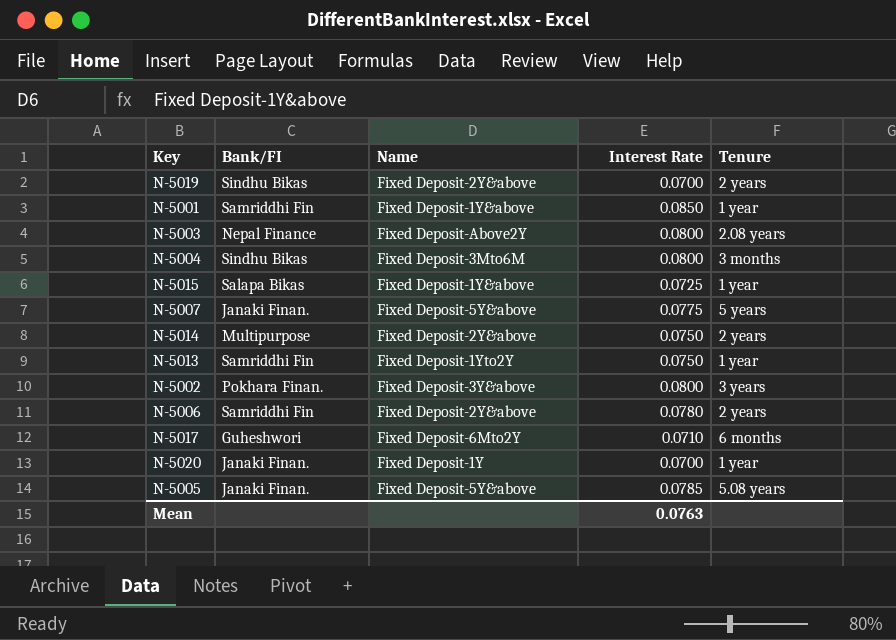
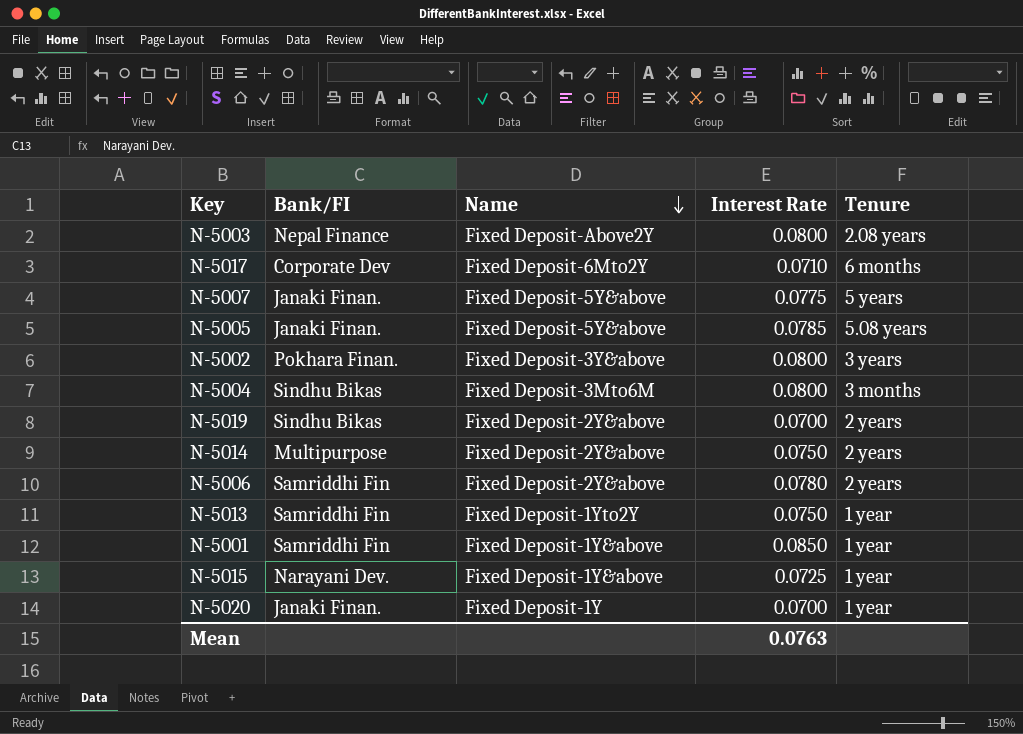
row order: none -> Name descending
N-5017 | Bank/FI: Guheshwori -> Corporate Dev
N-5015 | Bank/FI: Salapa Bikas -> Narayani Dev.

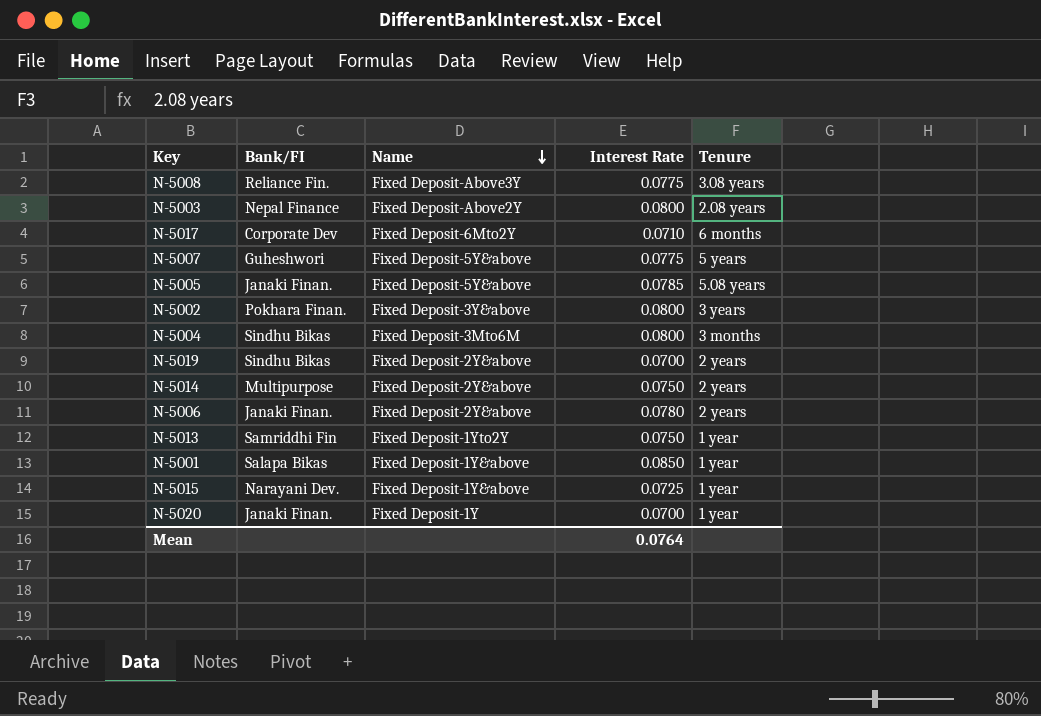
row N-5008: none -> Reliance Fin. | Fixed Deposit-Above3Y | 0.0775 | 3.08 years
N-5007 | Bank/FI: Janaki Finan. -> Guheshwori
N-5006 | Bank/FI: Samriddhi Fin -> Janaki Finan.
N-5001 | Bank/FI: Samriddhi Fin -> Salapa Bikas
Mean | Interest Rate: 0.0763 -> 0.0764

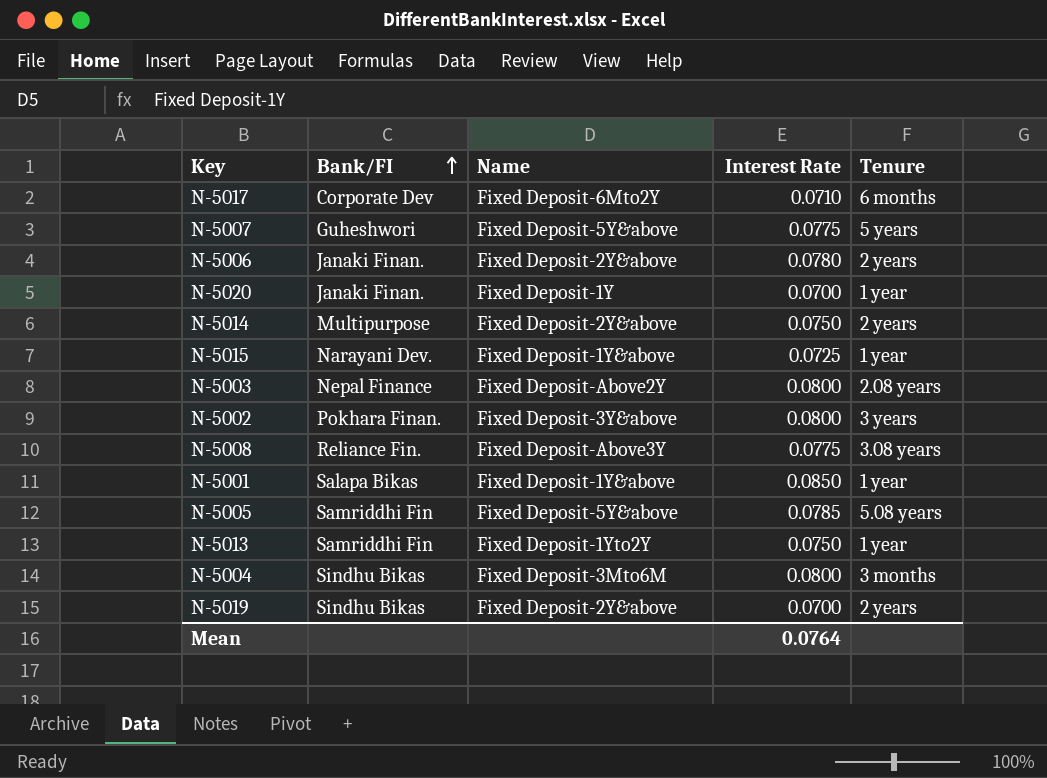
row order: Name descending -> Bank/FI ascending
N-5005 | Bank/FI: Janaki Finan. -> Samriddhi Fin

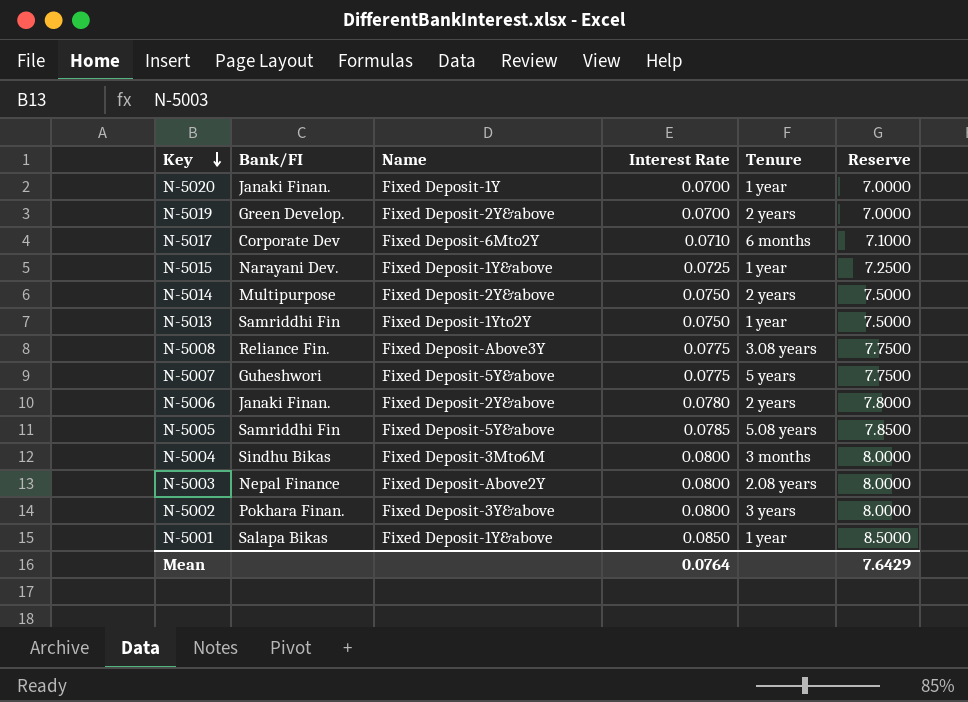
row order: Bank/FI ascending -> Key descending
column Reserve | formula: none -> [Interest Rate] * 100
N-5019 | Bank/FI: Sindhu Bikas -> Green Develop.

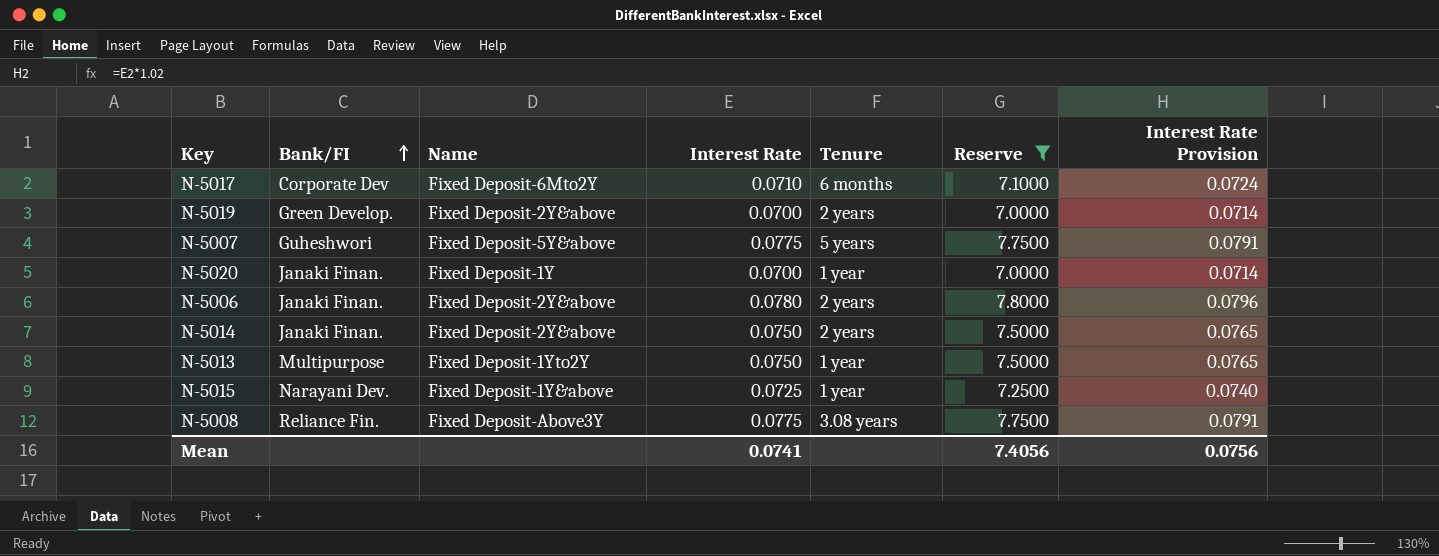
filter: none -> Reserve <= 7.8000
row order: Key descending -> Bank/FI ascending
column Interest Rate Provision | formula: none -> [Interest Rate] * 1.02
N-5014 | Bank/FI: Multipurpose -> Janaki Finan.
N-5013 | Bank/FI: Samriddhi Fin -> Multipurpose
Mean | Interest Rate: 0.0764 -> 0.0741
Mean | Reserve: 7.6429 -> 7.4056

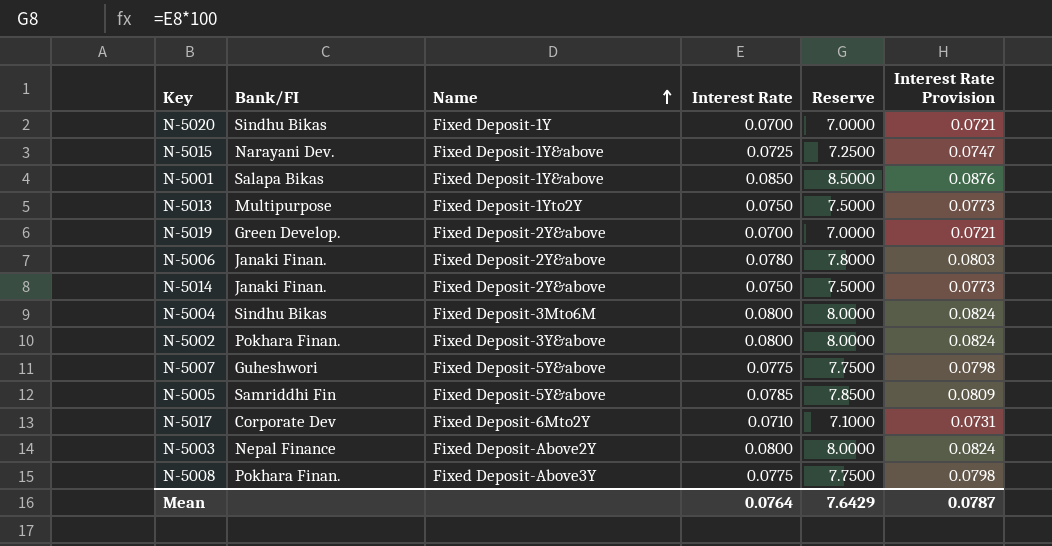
filter: Reserve <= 7.8000 -> none
row order: Bank/FI ascending -> Name ascending
column Tenure | position: 5 -> none
column Interest Rate Provision | formula: [Interest Rate] * 1.02 -> [Interest Rate] * 1.03
N-5020 | Bank/FI: Janaki Finan. -> Sindhu Bikas
N-5008 | Bank/FI: Reliance Fin. -> Pokhara Finan.
Mean | Interest Rate: 0.0741 -> 0.0764
Mean | Reserve: 7.4056 -> 7.6429
Mean | Interest Rate Provision: 0.0756 -> 0.0787

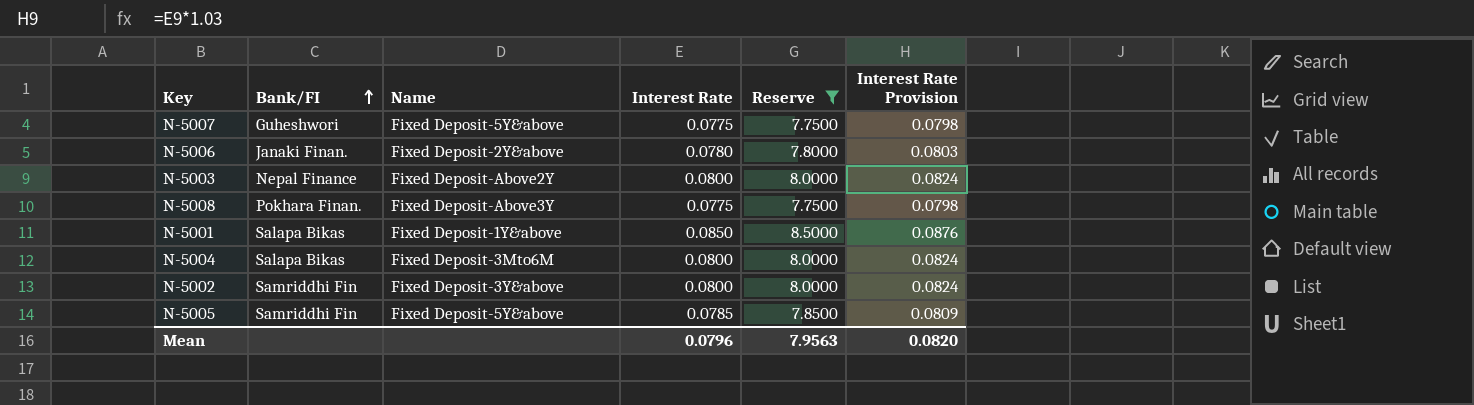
filter: none -> Reserve >= 7.7500
row order: Name ascending -> Bank/FI ascending
N-5004 | Bank/FI: Sindhu Bikas -> Salapa Bikas
N-5002 | Bank/FI: Pokhara Finan. -> Samriddhi Fin
Mean | Interest Rate: 0.0764 -> 0.0796
Mean | Reserve: 7.6429 -> 7.9563
Mean | Interest Rate Provision: 0.0787 -> 0.0820

